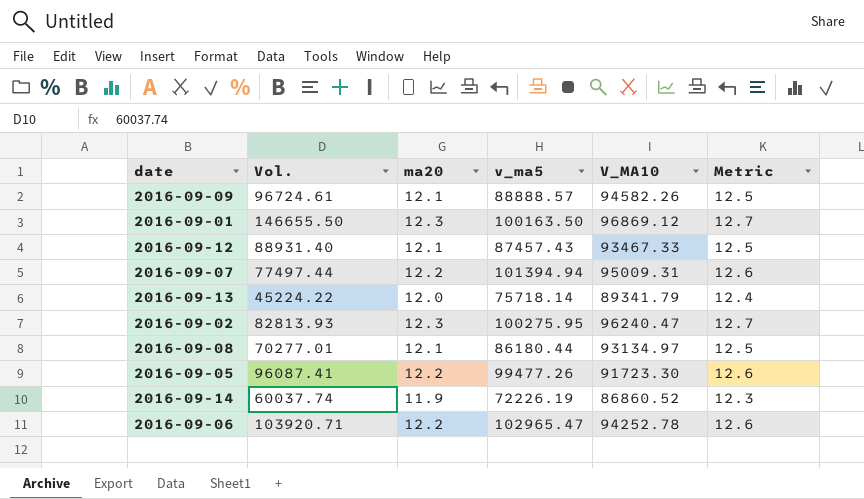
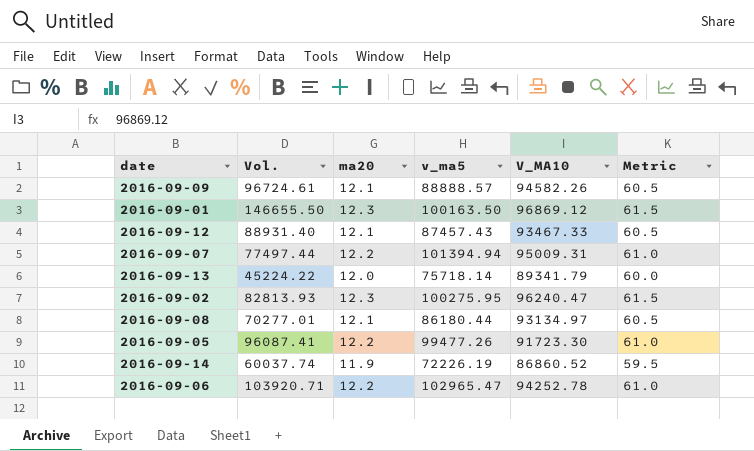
column Metric | formula: [ma20] * 1.03 -> [ma20] * 5

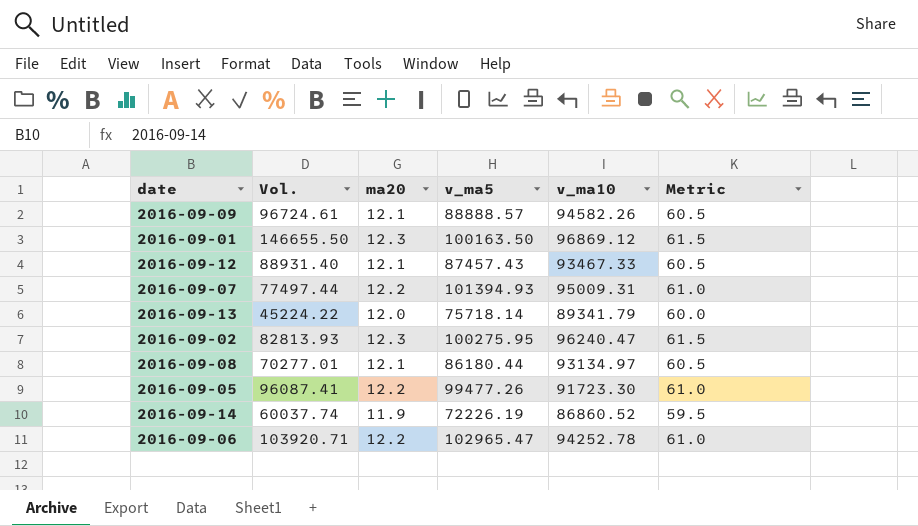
column name: V_MA10 -> v_ma10
2016-09-07 | v_ma5: 101394.94 -> 101394.93

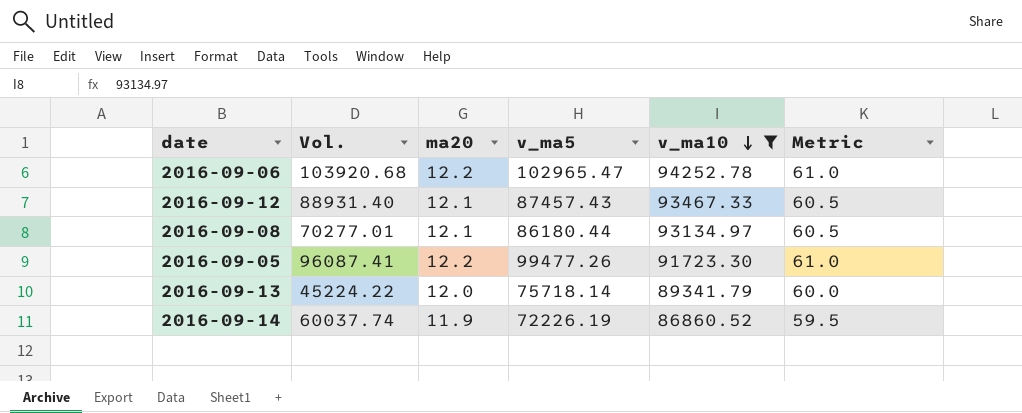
filter: none -> v_ma10 <= 94252.78
row order: none -> v_ma10 descending
2016-09-06 | Vol.: 103920.71 -> 103920.68

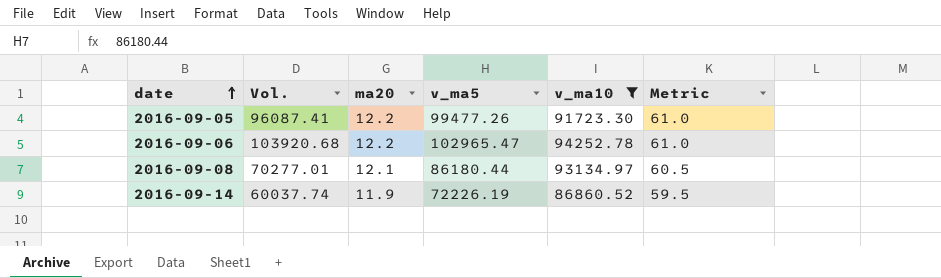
row order: v_ma10 descending -> date ascending
row 2016-09-12: 88931.40 | 12.1 | 87457.43 | 93467.33 | 60.5 -> none
row 2016-09-13: 45224.22 | 12.0 | 75718.14 | 89341.79 | 60.0 -> none

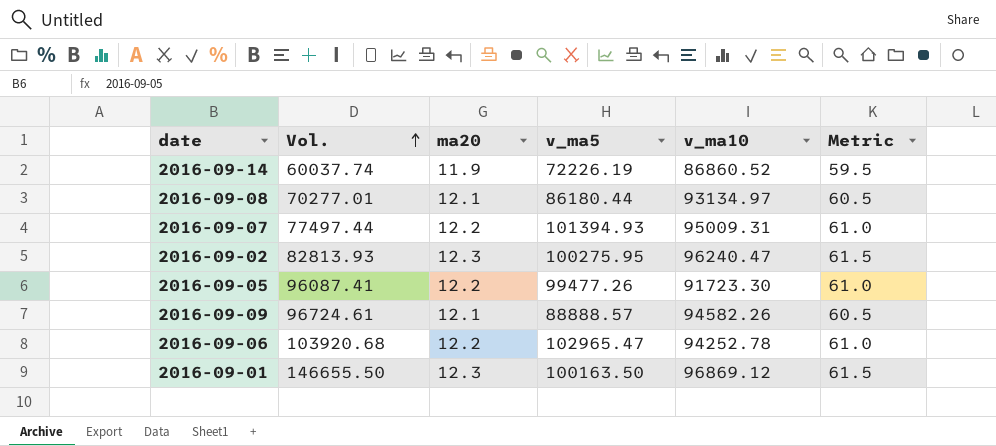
filter: v_ma10 <= 94252.78 -> none
row order: date ascending -> Vol. ascending

